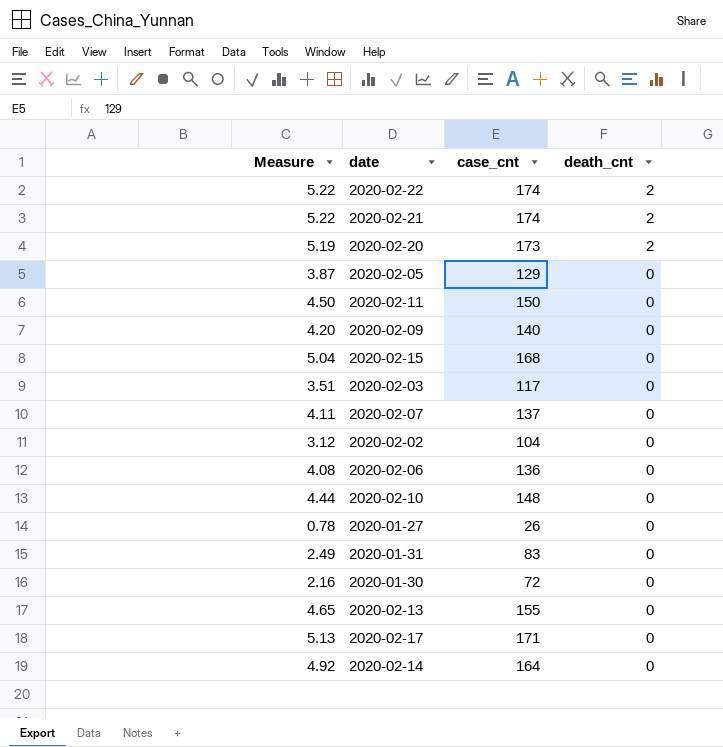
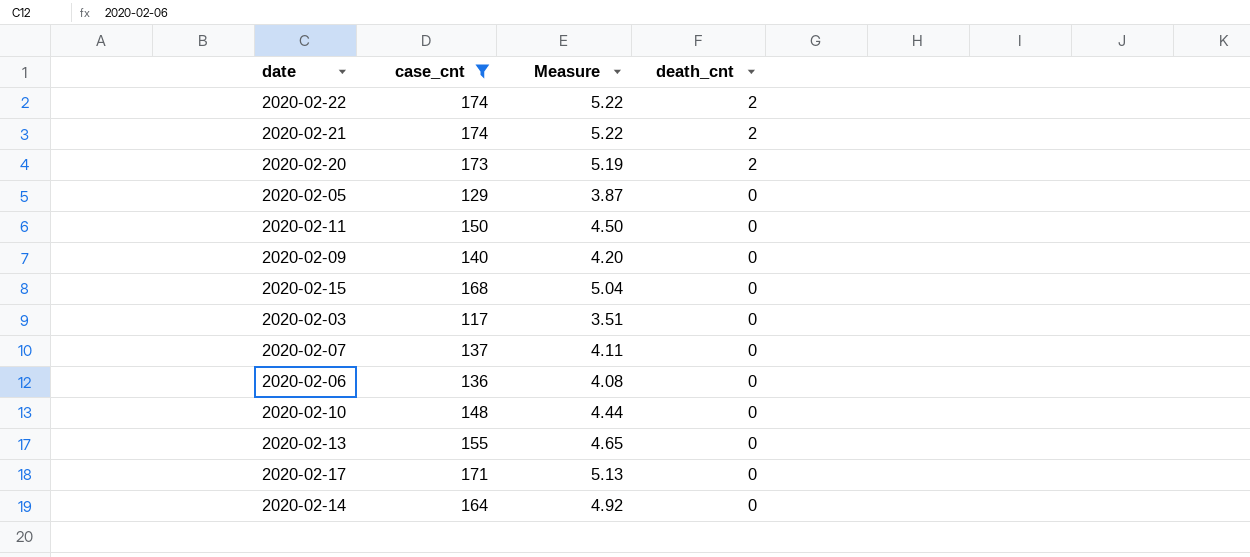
filter: none -> case_cnt >= 117
column Measure | position: 1 -> 3

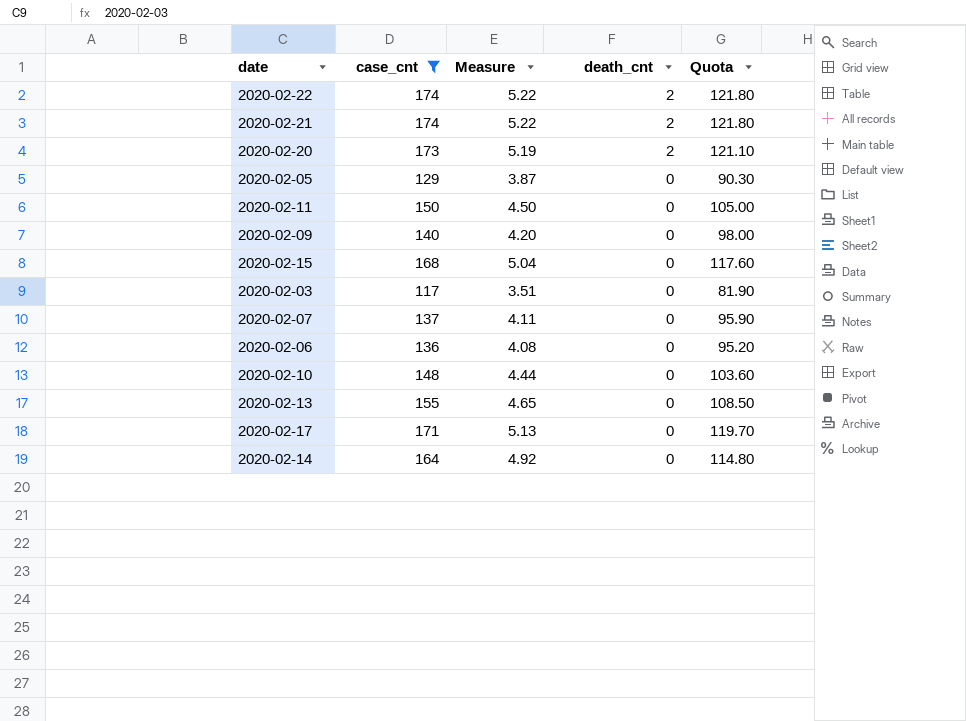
column Quota | formula: none -> [case_cnt] * 0.7

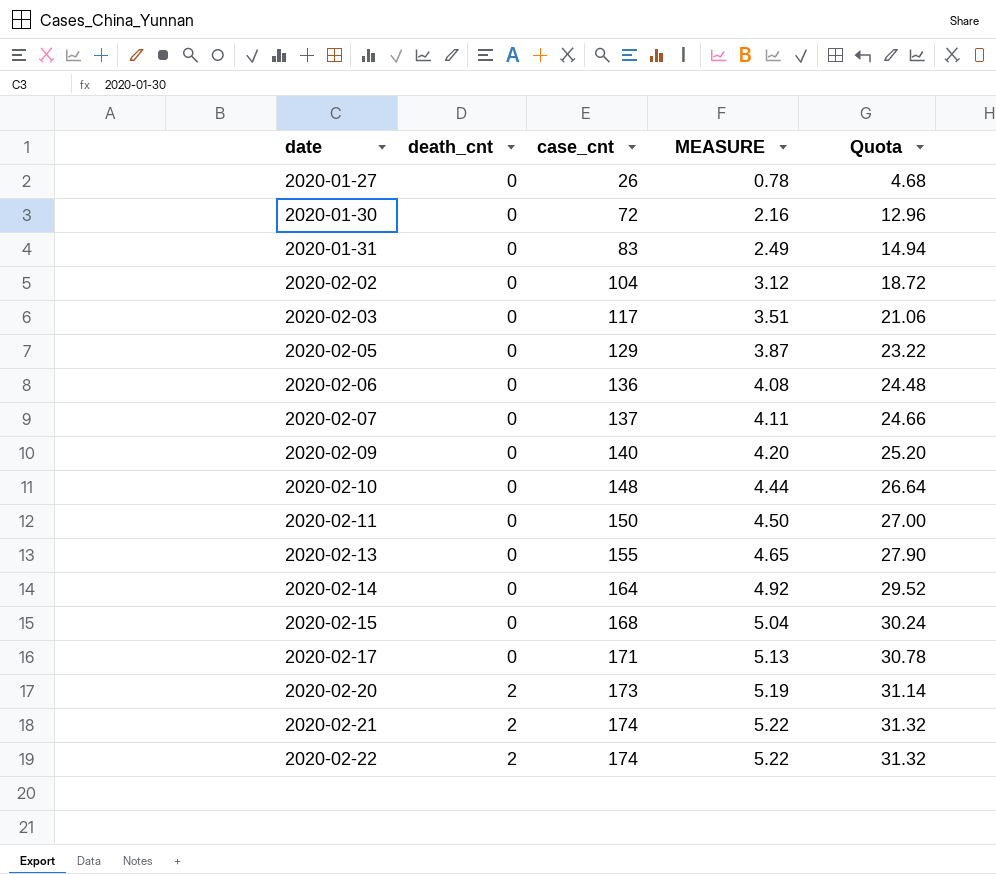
filter: case_cnt >= 117 -> none
row order: death_cnt descending -> date ascending
column death_cnt | position: 4 -> 2
column name: Measure -> MEASURE
column Quota | formula: [case_cnt] * 0.7 -> [case_cnt] * 0.18

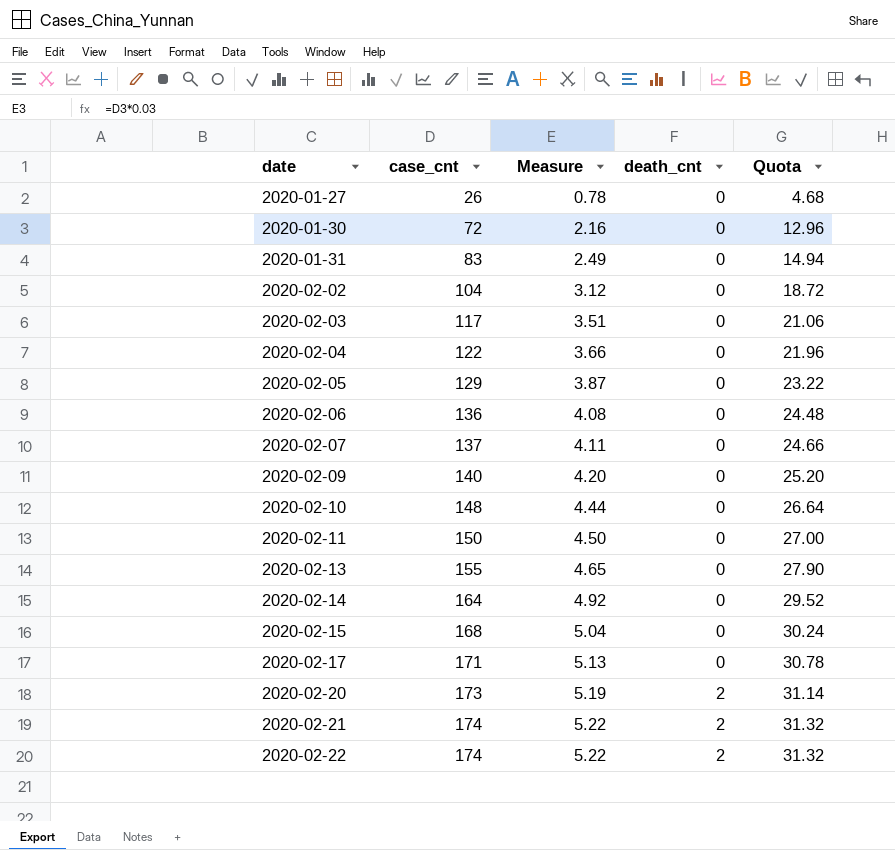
column name: MEASURE -> Measure
column death_cnt | position: 2 -> 4
row 2020-02-04: none -> 122 | 3.66 | 0 | 21.96

